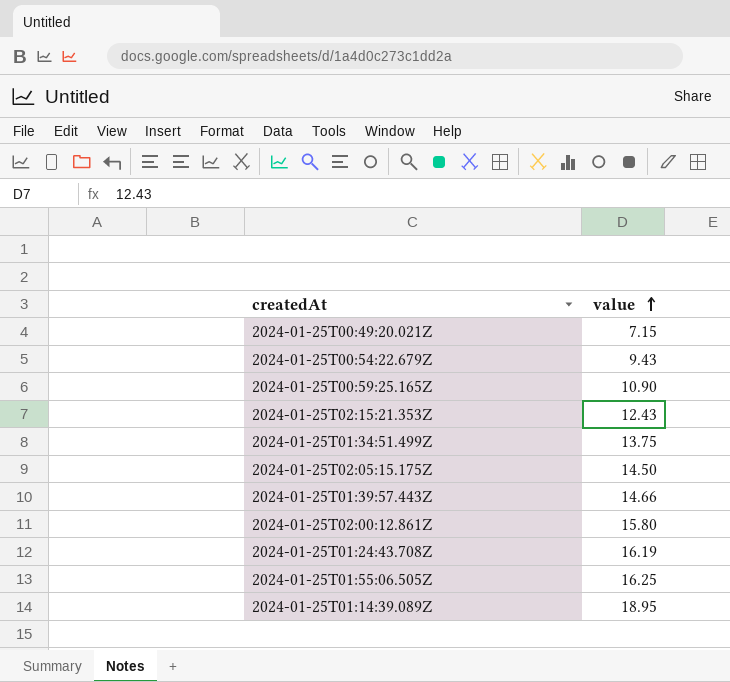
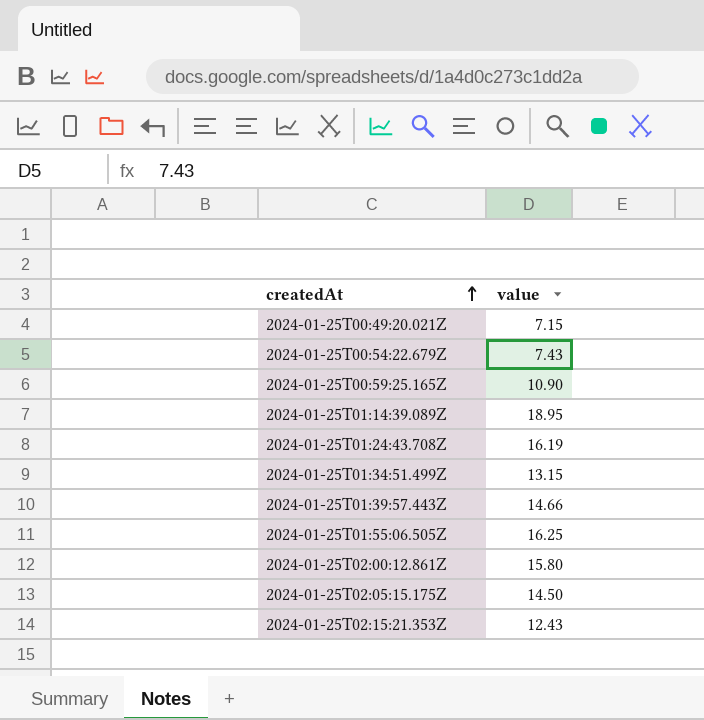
row order: value ascending -> createdAt ascending
2024-01-25T00:54:22.679Z | value: 9.43 -> 7.43
2024-01-25T01:34:51.499Z | value: 13.75 -> 13.15

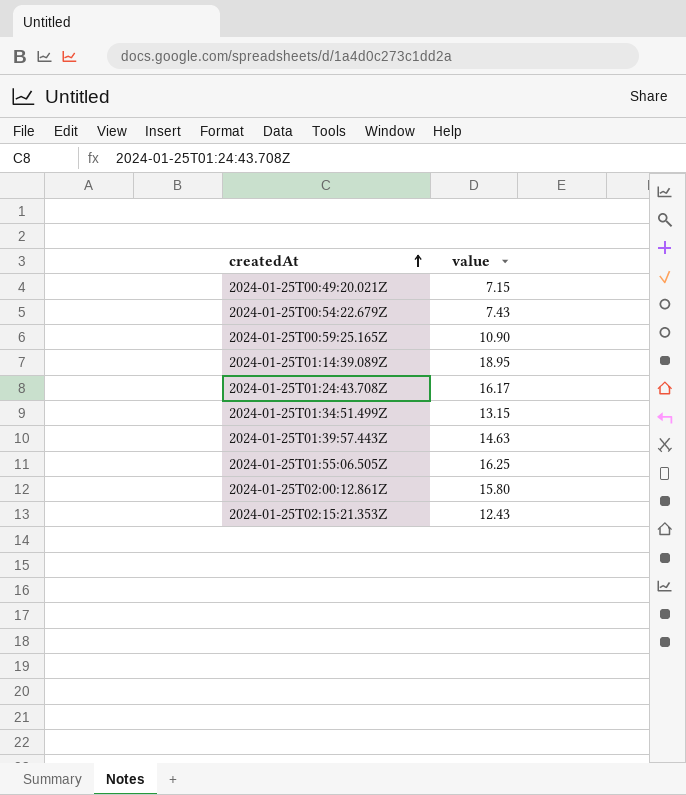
row 2024-01-25T02:05:15.175Z: 14.50 -> none
2024-01-25T01:24:43.708Z | value: 16.19 -> 16.17
2024-01-25T01:39:57.443Z | value: 14.66 -> 14.63

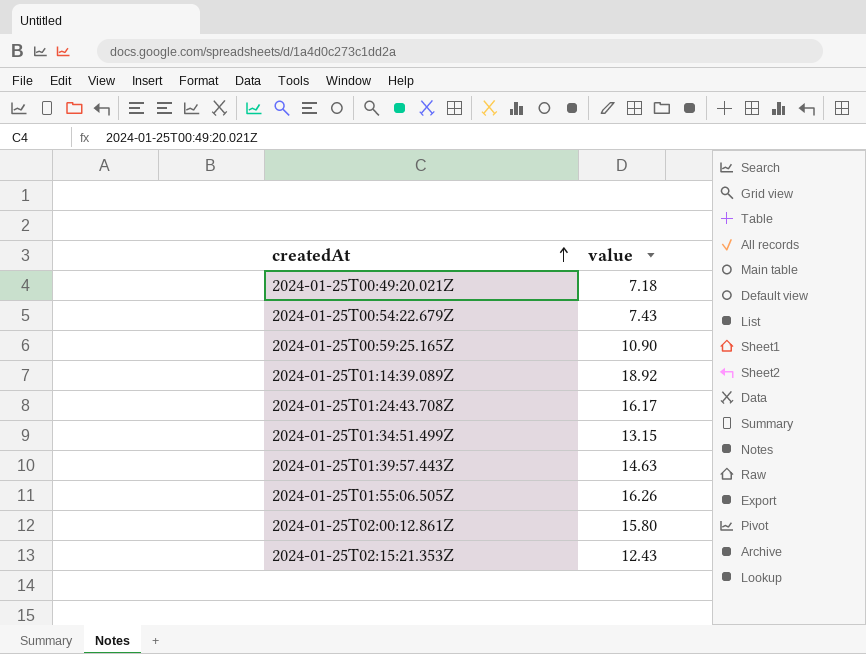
2024-01-25T00:49:20.021Z | value: 7.15 -> 7.18
2024-01-25T01:14:39.089Z | value: 18.95 -> 18.92
2024-01-25T01:55:06.505Z | value: 16.25 -> 16.26

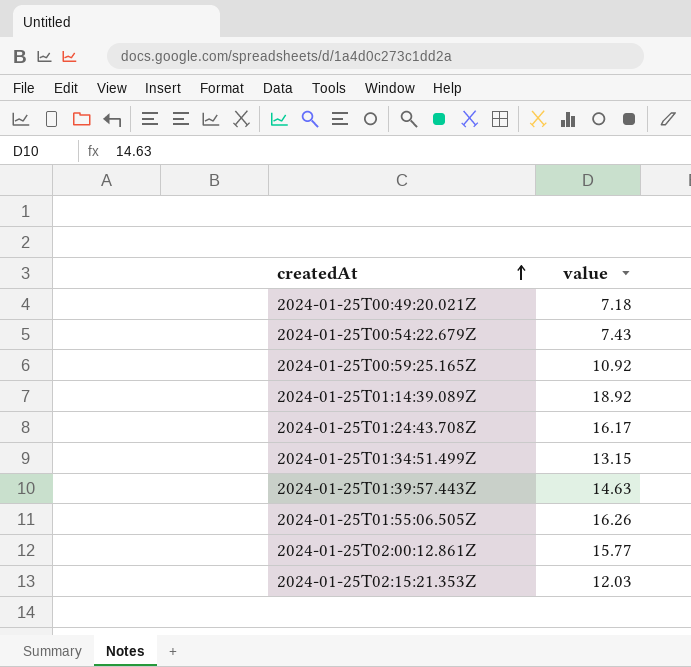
2024-01-25T00:59:25.165Z | value: 10.90 -> 10.92
2024-01-25T02:00:12.861Z | value: 15.80 -> 15.77
2024-01-25T02:15:21.353Z | value: 12.43 -> 12.03

